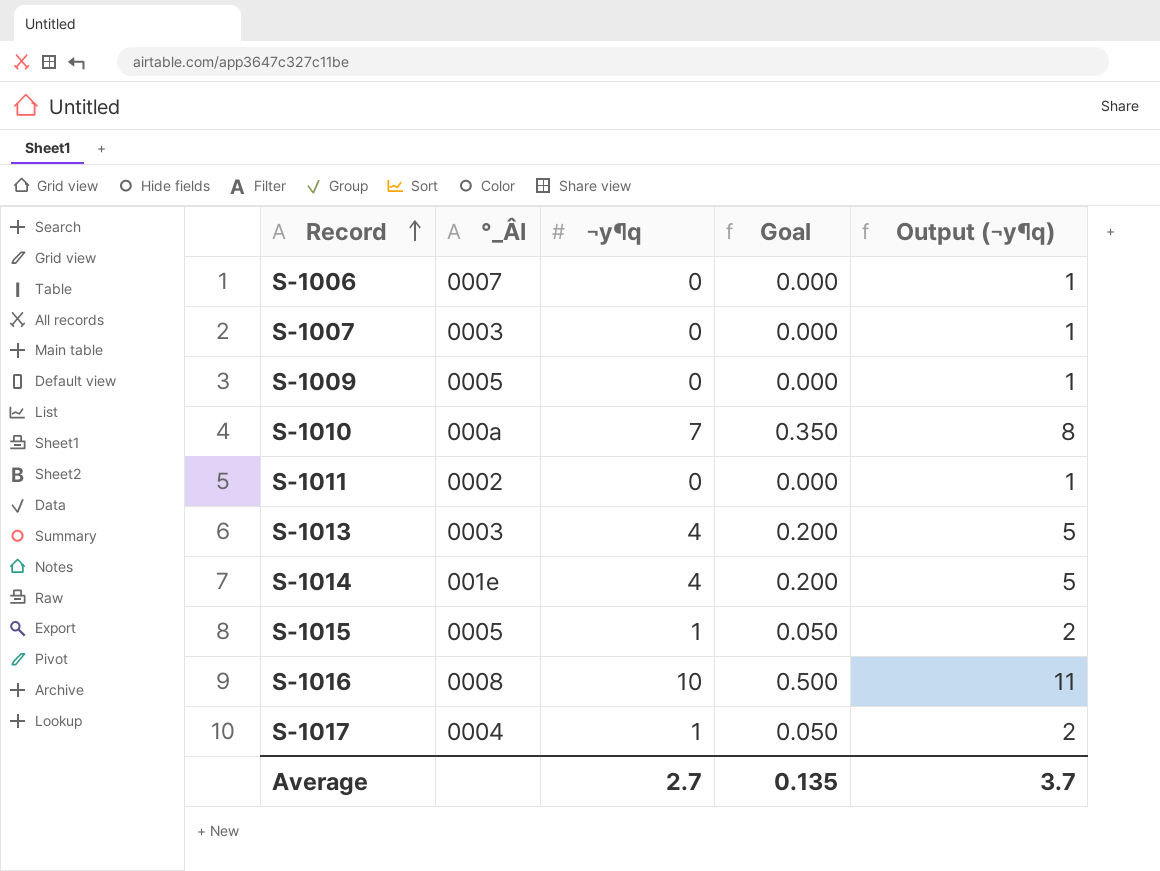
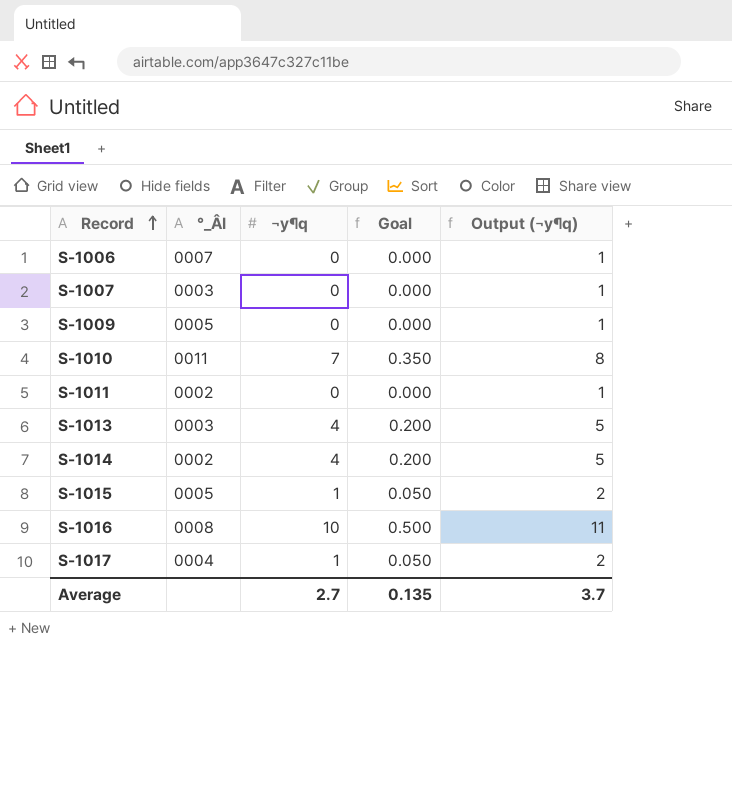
S-1010 | °_ÂI: 000a -> 0011
S-1014 | °_ÂI: 001e -> 0002

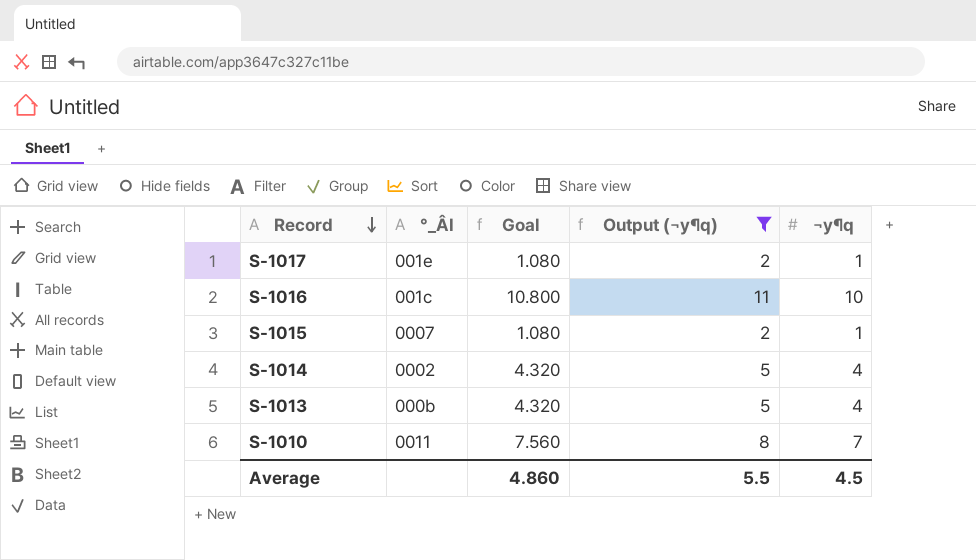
filter: none -> Output (¬y¶q) != 1
row order: Record ascending -> Record descending
column Goal | formula: [¬y¶q] * 0.05 -> [¬y¶q] * 1.08
column ¬y¶q | position: 3 -> 5
S-1017 | °_ÂI: 0004 -> 001e
S-1016 | °_ÂI: 0008 -> 001c
S-1015 | °_ÂI: 0005 -> 0007
S-1013 | °_ÂI: 0003 -> 000b
Average | Goal: 0.135 -> 4.860
Average | Output (¬y¶q): 3.7 -> 5.5
Average | ¬y¶q: 2.7 -> 4.5

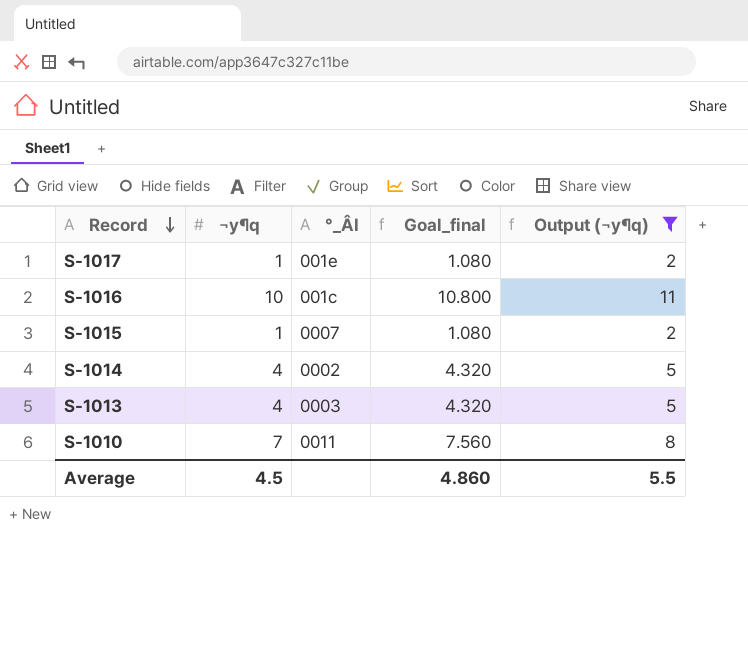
column ¬y¶q | position: 5 -> 2
column name: Goal -> Goal_final
S-1013 | °_ÂI: 000b -> 0003

